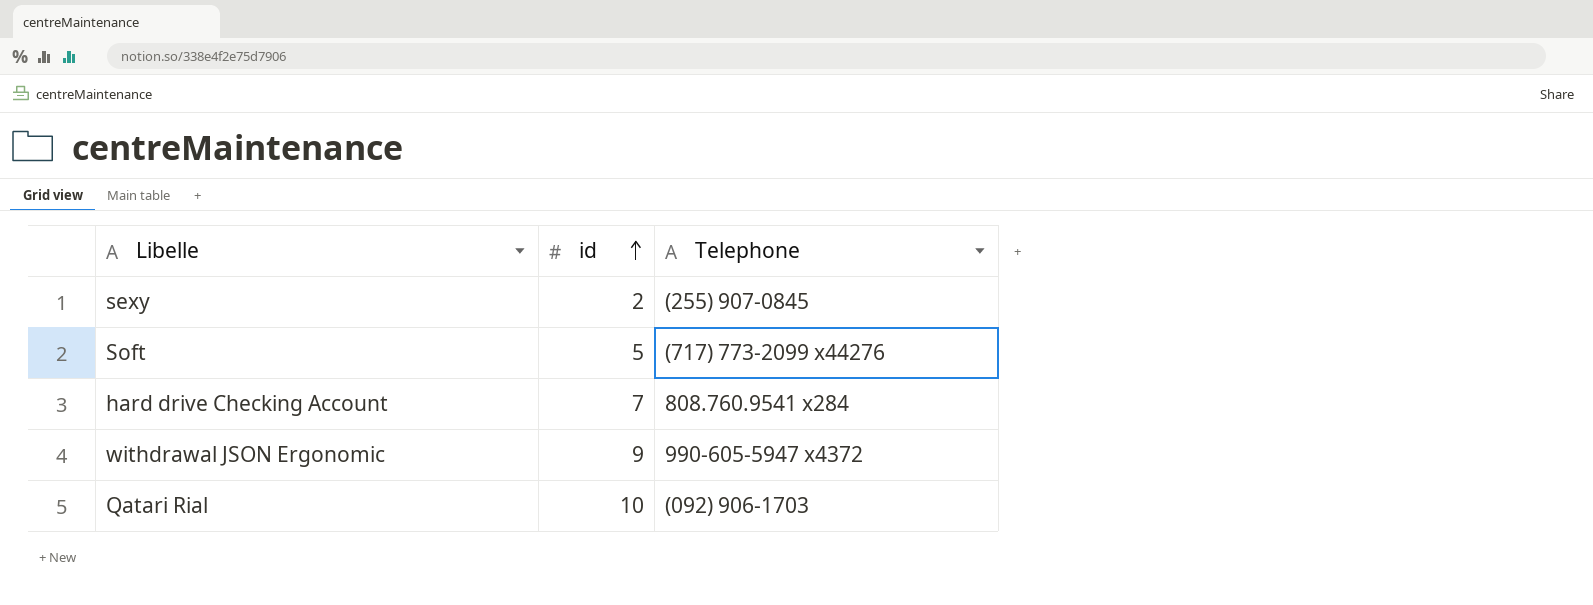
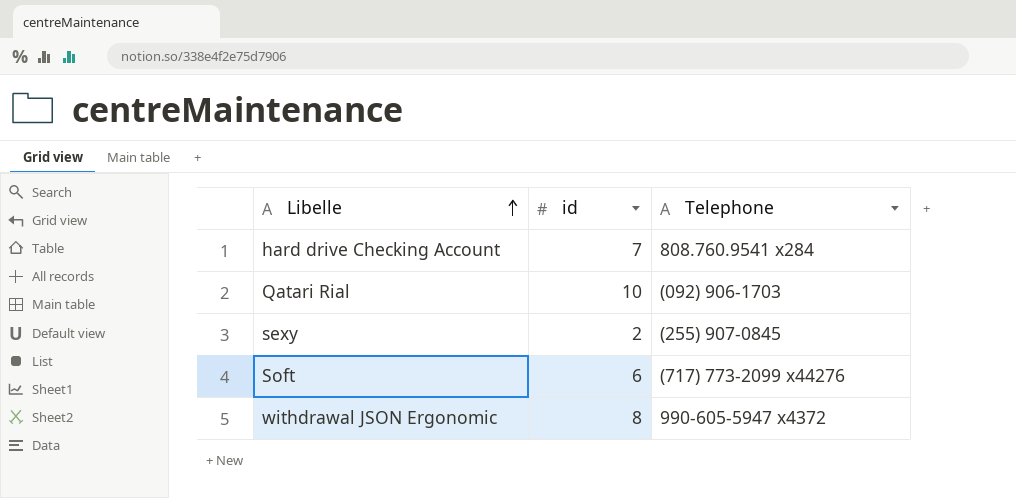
row order: id ascending -> Libelle ascending
Soft | id: 5 -> 6
withdrawal JSON Ergonomic | id: 9 -> 8

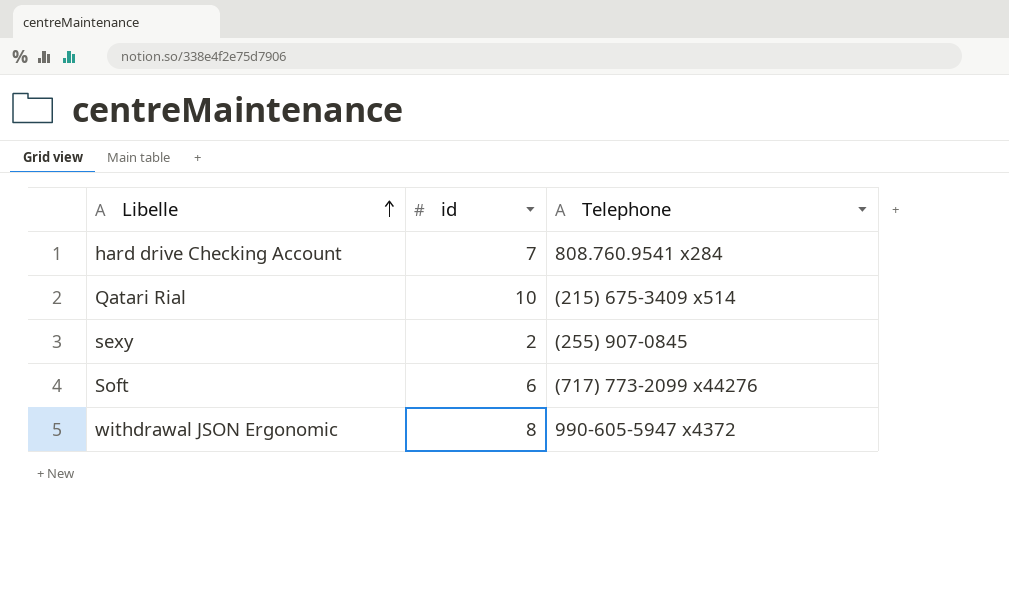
Qatari Rial | Telephone: (092) 906-1703 -> (215) 675-3409 x514

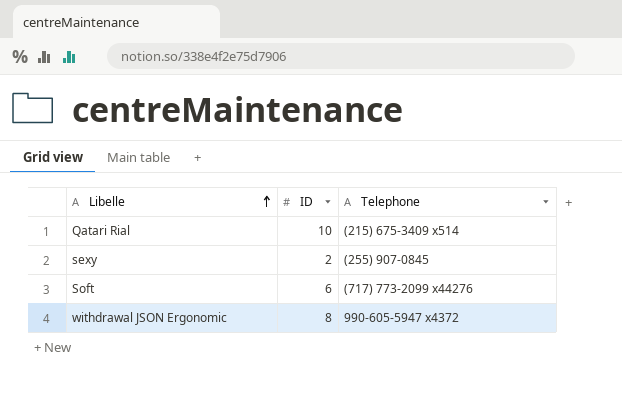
column name: id -> ID
row hard drive Checking Account: 7 | 808.760.9541 x284 -> none

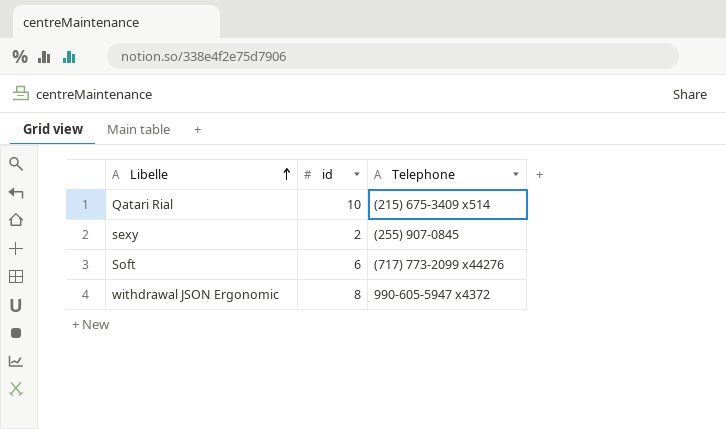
column name: ID -> id

